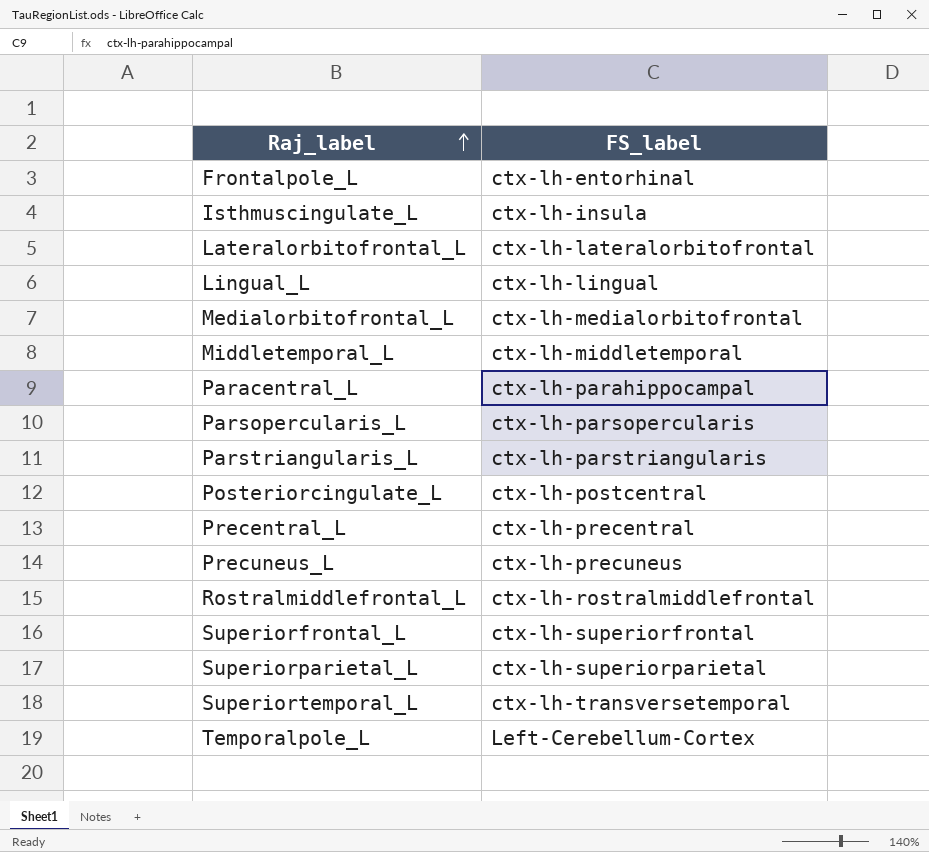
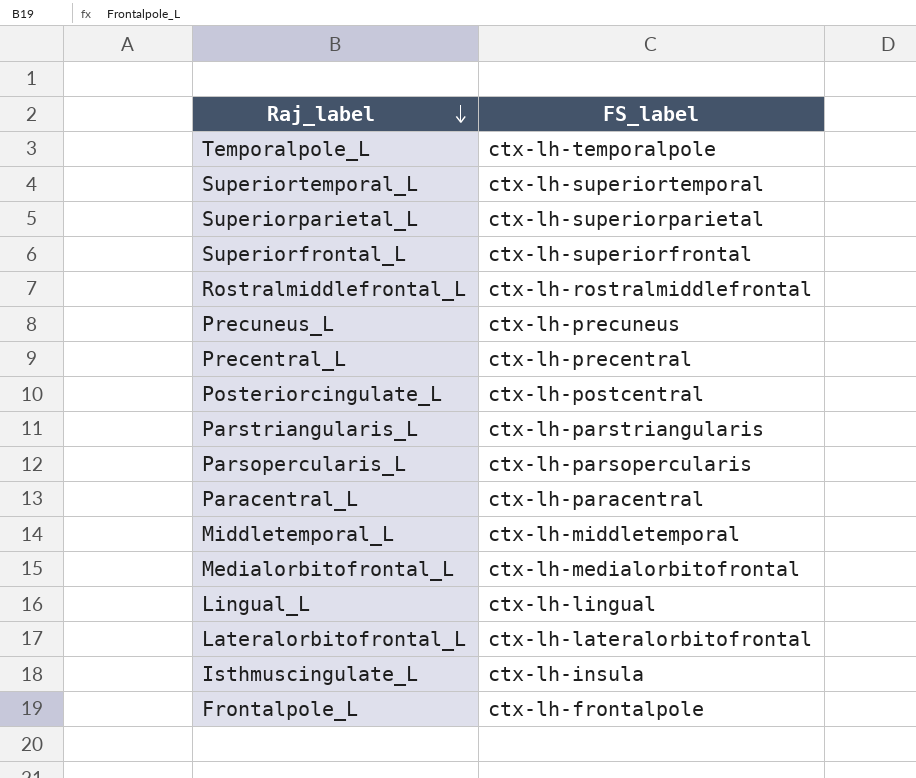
row order: Raj_label ascending -> Raj_label descending
Temporalpole_L | FS_label: Left-Cerebellum-Cortex -> ctx-lh-temporalpole
Superiortemporal_L | FS_label: ctx-lh-transversetemporal -> ctx-lh-superiortemporal
Paracentral_L | FS_label: ctx-lh-parahippocampal -> ctx-lh-paracentral
Frontalpole_L | FS_label: ctx-lh-entorhinal -> ctx-lh-frontalpole

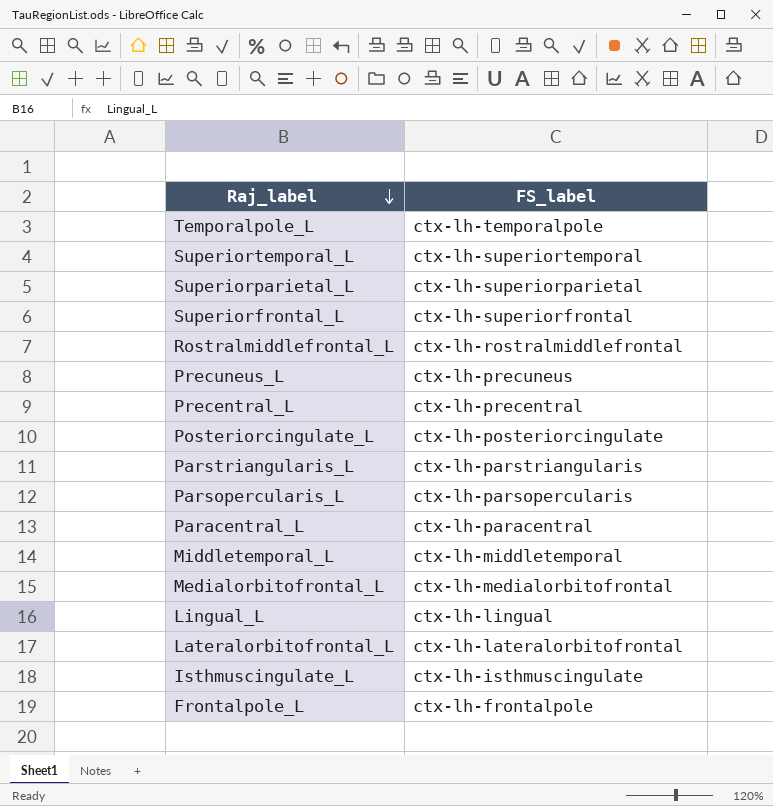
Posteriorcingulate_L | FS_label: ctx-lh-postcentral -> ctx-lh-posteriorcingulate
Isthmuscingulate_L | FS_label: ctx-lh-insula -> ctx-lh-isthmuscingulate

